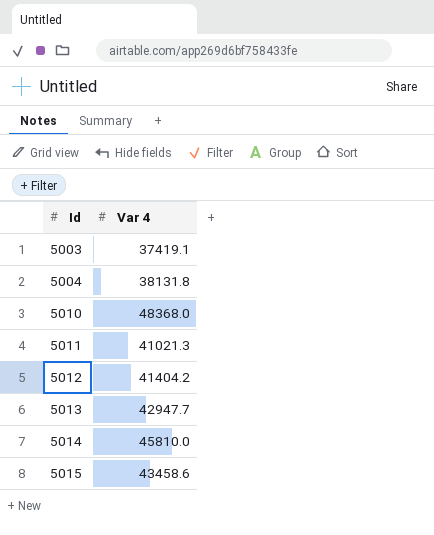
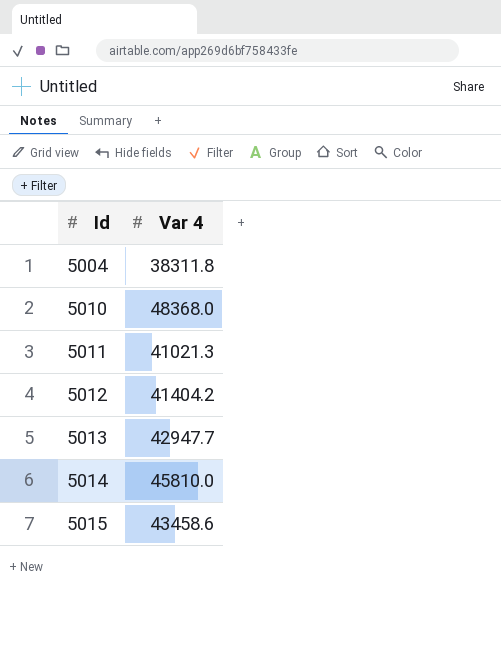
row 5003: 37419.1 -> none
5004 | Var 4: 38131.8 -> 38311.8

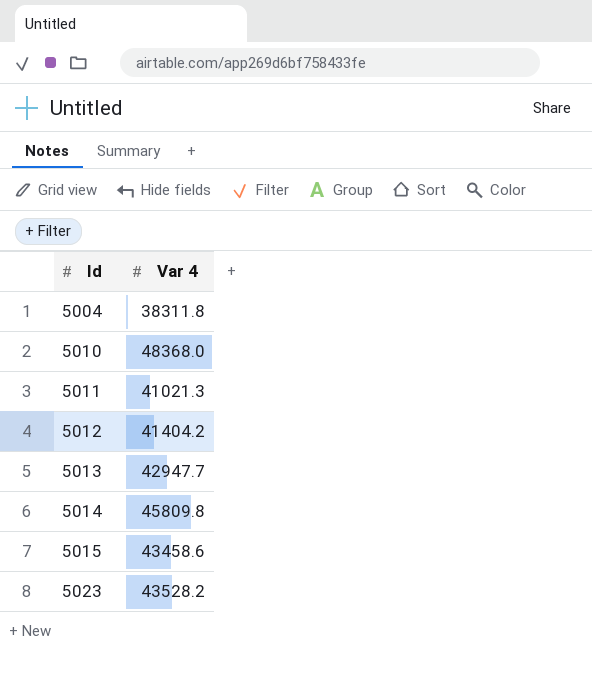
5014 | Var 4: 45810.0 -> 45809.8
row 5023: none -> 43528.2

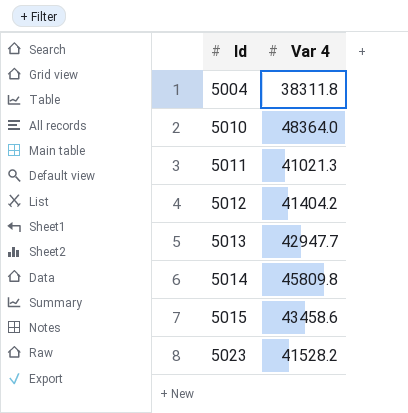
5010 | Var 4: 48368.0 -> 48364.0
5023 | Var 4: 43528.2 -> 41528.2

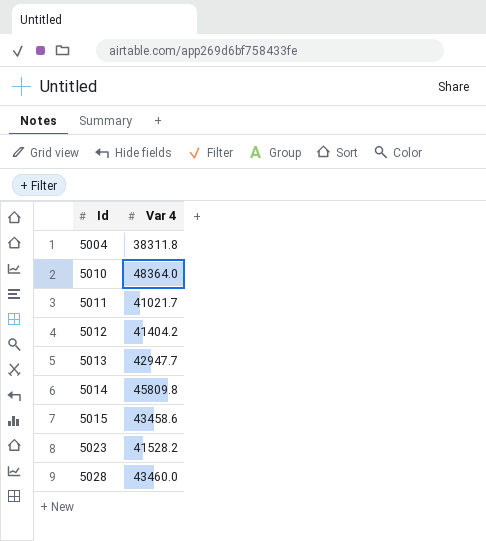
5011 | Var 4: 41021.3 -> 41021.7
row 5028: none -> 43460.0

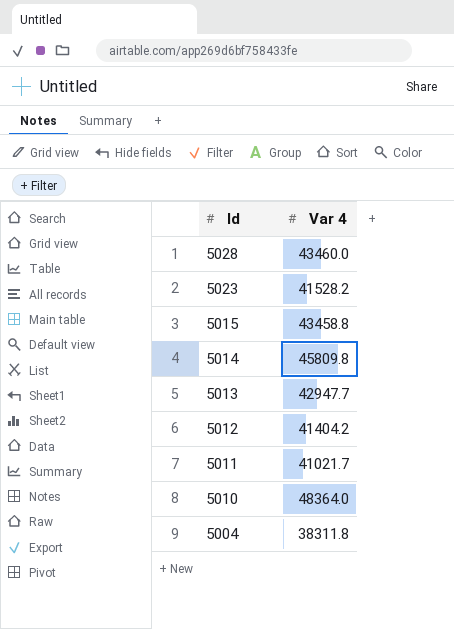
row order: Id ascending -> Id descending
5015 | Var 4: 43458.6 -> 43458.8

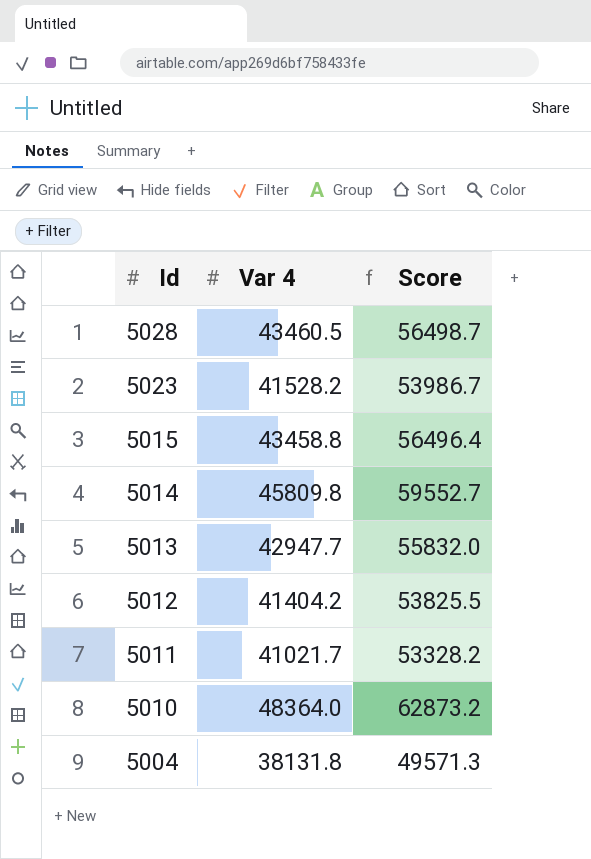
column Score | formula: none -> [Var 4] * 1.3
5028 | Var 4: 43460.0 -> 43460.5
5004 | Var 4: 38311.8 -> 38131.8

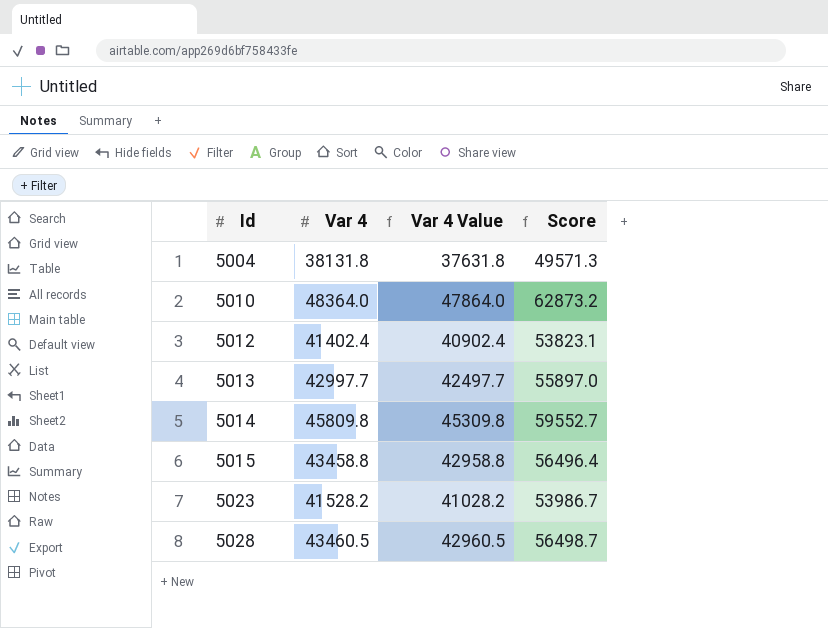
row order: Id descending -> Id ascending
column Var 4 Value | formula: none -> [Var 4] - 500
row 5011: 41021.7 | 53328.2 -> none
5012 | Var 4: 41404.2 -> 41402.4
5012 | Score: 53825.5 -> 53823.1
5013 | Var 4: 42947.7 -> 42997.7
5013 | Score: 55832.0 -> 55897.0

